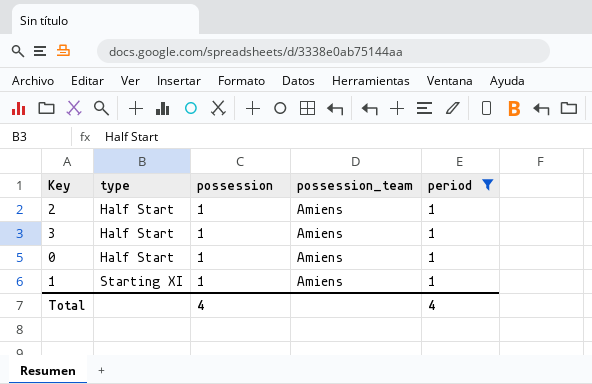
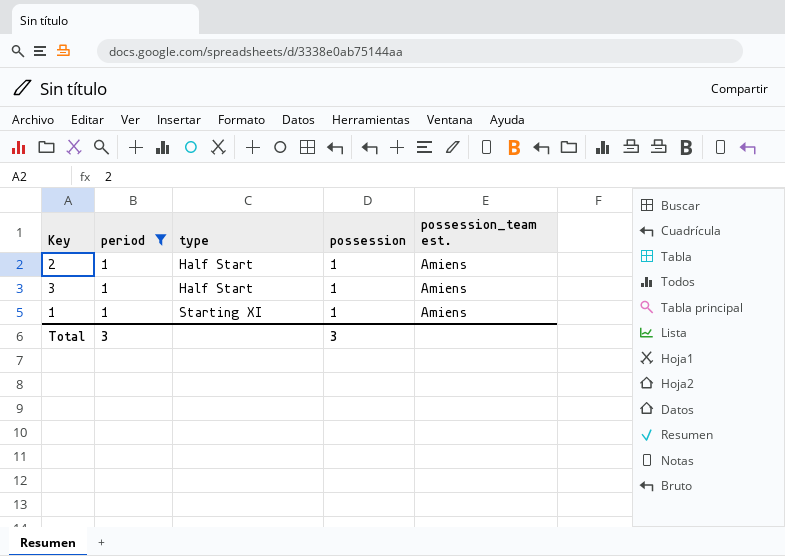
column period | position: 5 -> 2
column name: possession_team -> possession_team est.
row 0: Half Start | 1 | Amiens | 1 -> none
Total | period: 4 -> 3
Total | possession: 4 -> 3

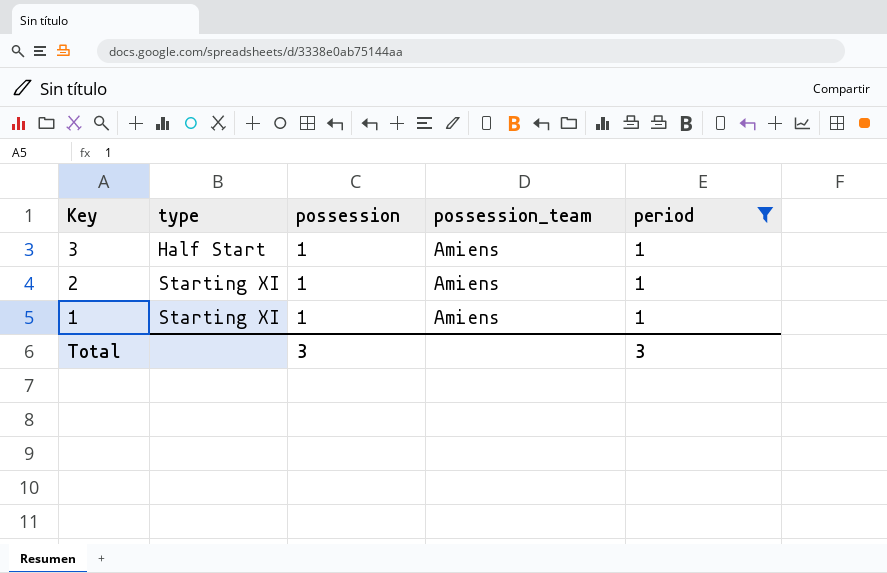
row order: type ascending -> Key descending
column name: possession_team est. -> possession_team
column period | position: 2 -> 5
2 | type: Half Start -> Starting XI

